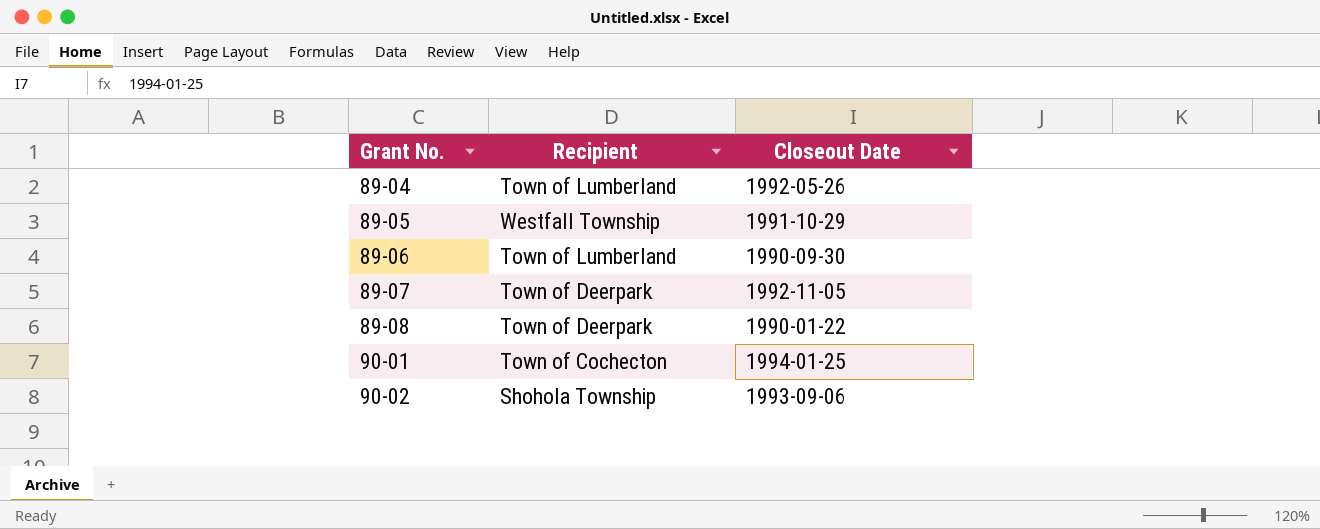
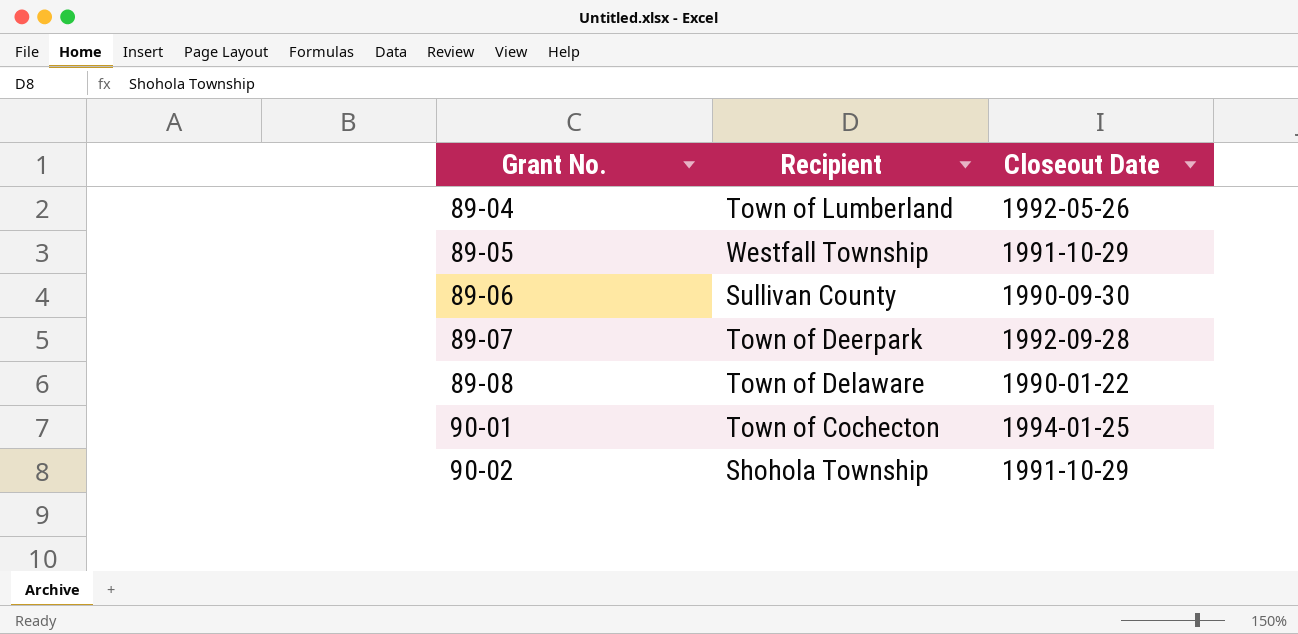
89-06 | Recipient: Town of Lumberland -> Sullivan County
89-07 | Closeout Date: 1992-11-05 -> 1992-09-28
89-08 | Recipient: Town of Deerpark -> Town of Delaware
90-02 | Closeout Date: 1993-09-06 -> 1991-10-29

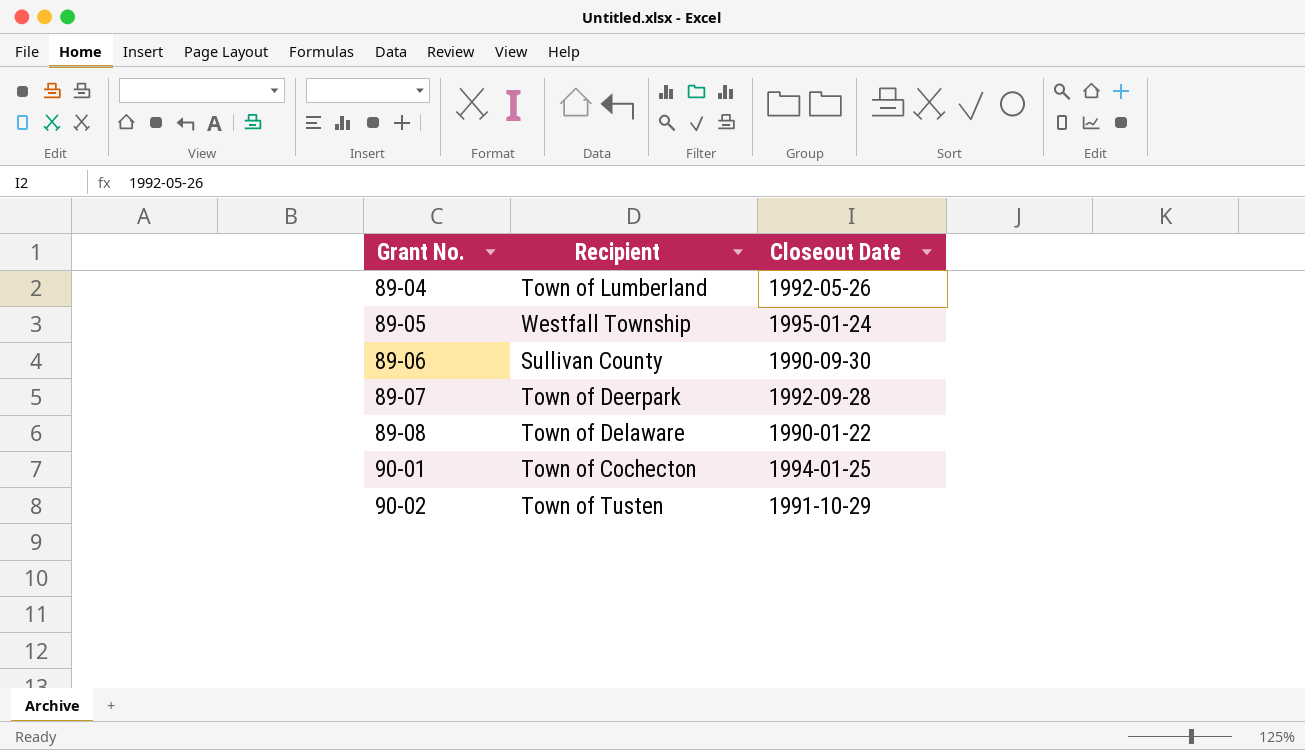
89-05 | Closeout Date: 1991-10-29 -> 1995-01-24
90-02 | Recipient: Shohola Township -> Town of Tusten

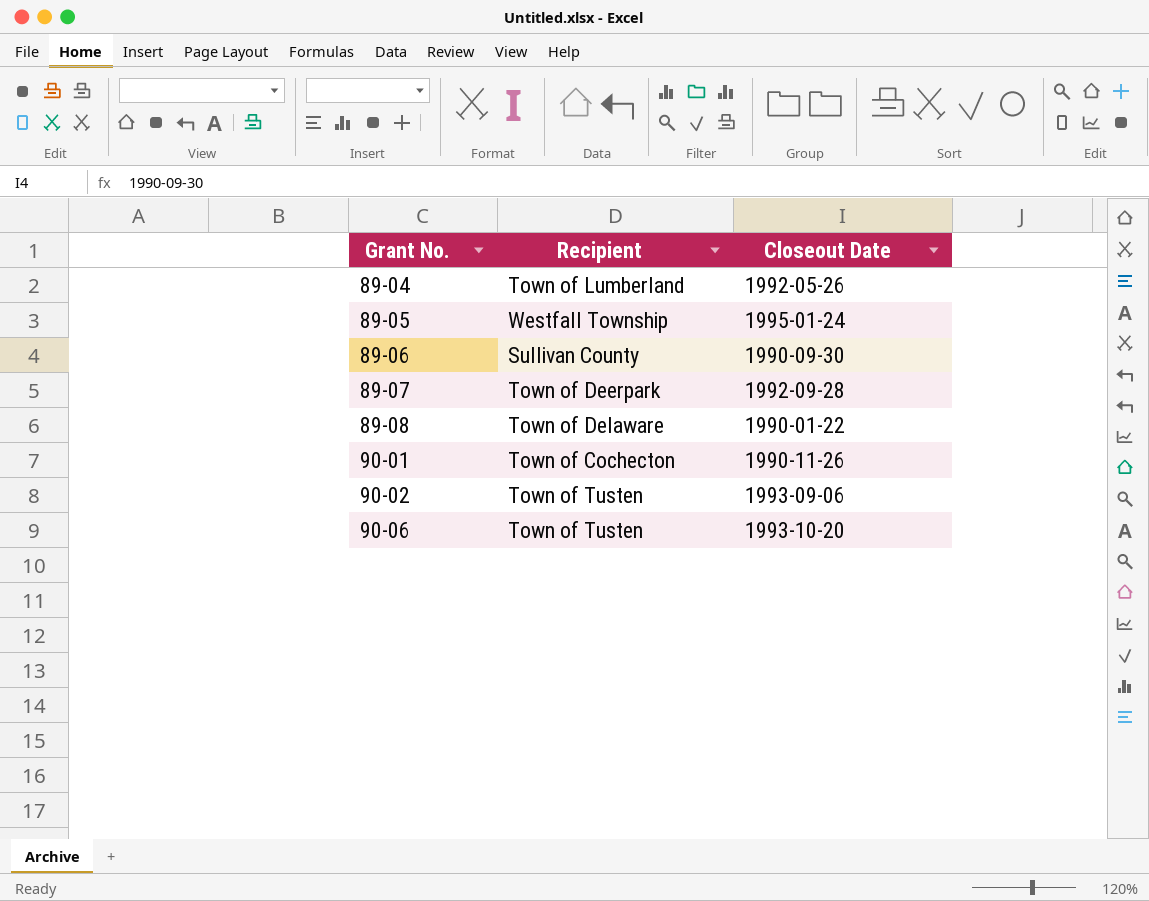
90-01 | Closeout Date: 1994-01-25 -> 1990-11-26
90-02 | Closeout Date: 1991-10-29 -> 1993-09-06
row 90-06: none -> Town of Tusten | 1993-10-20

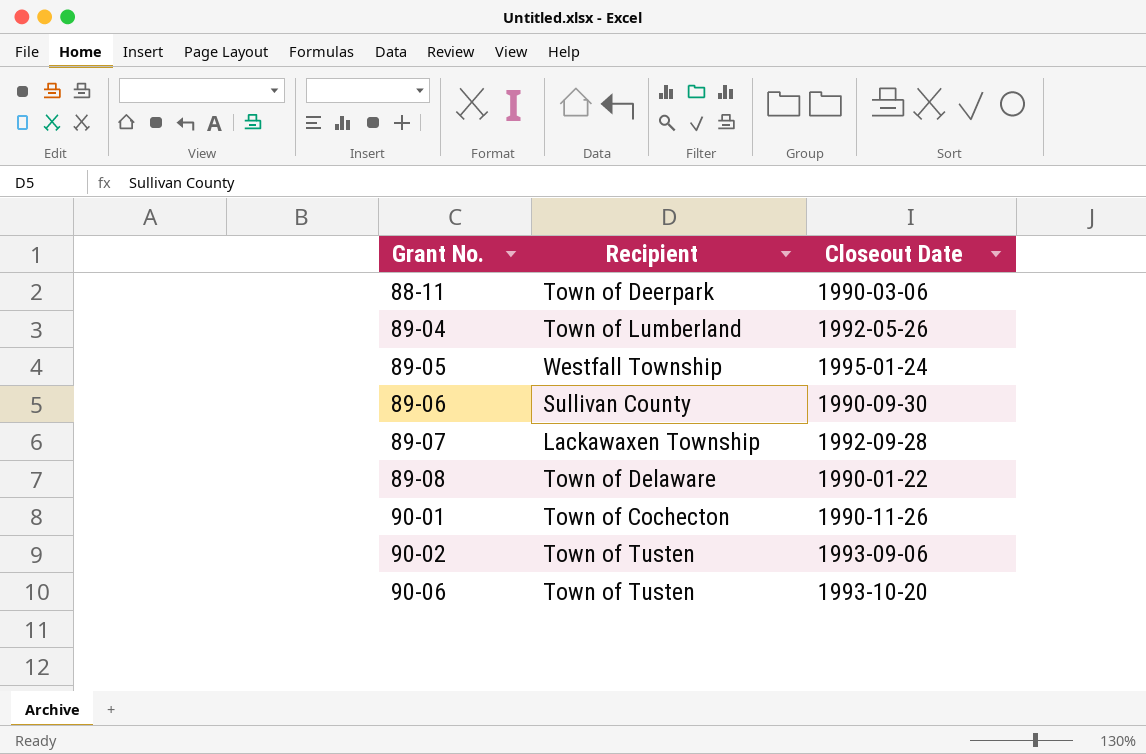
row 88-11: none -> Town of Deerpark | 1990-03-06
89-07 | Recipient: Town of Deerpark -> Lackawaxen Township

